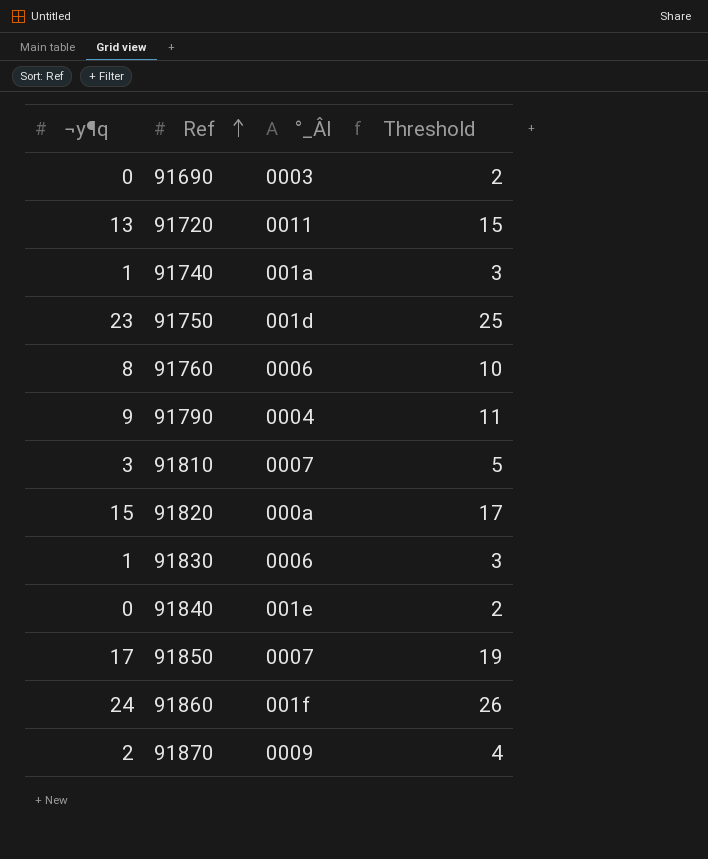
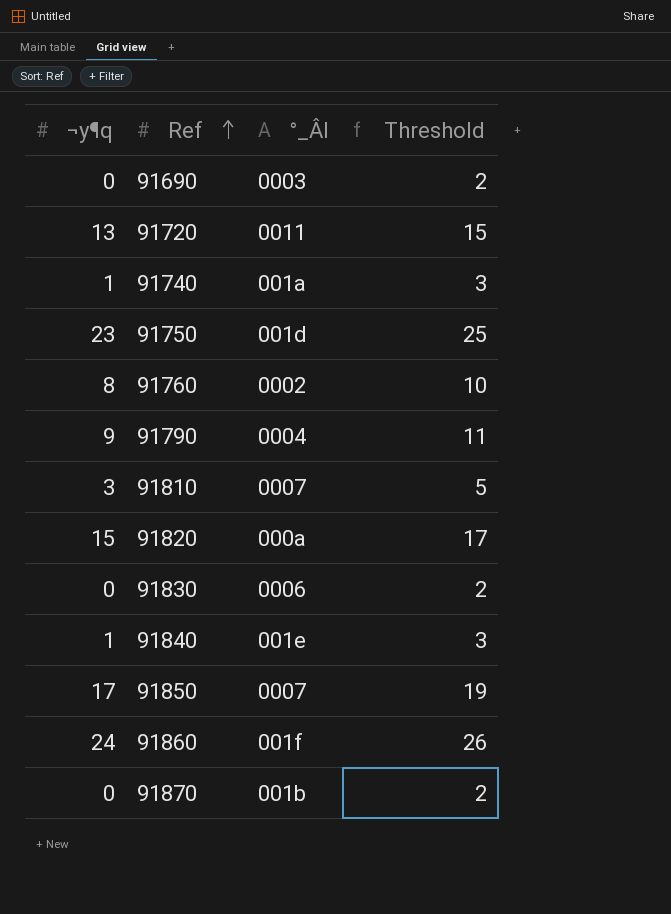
91760 | °_ÂI: 0006 -> 0002
91830 | ¬y¶q: 1 -> 0
91830 | Threshold: 3 -> 2
91840 | ¬y¶q: 0 -> 1
91840 | Threshold: 2 -> 3
91870 | ¬y¶q: 2 -> 0
91870 | °_ÂI: 0009 -> 001b
91870 | Threshold: 4 -> 2

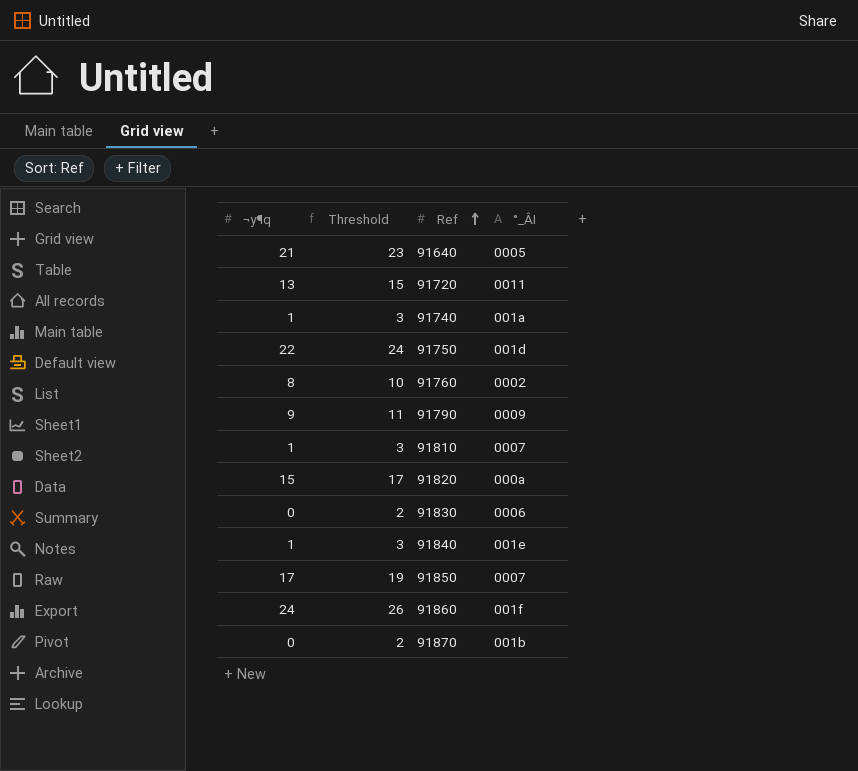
column Threshold | position: 4 -> 2
row 91690: 0 | 0003 | 2 -> none
row 91640: none -> 21 | 23 | 0005
91750 | ¬y¶q: 23 -> 22
91750 | Threshold: 25 -> 24
91790 | °_ÂI: 0004 -> 0009
91810 | ¬y¶q: 3 -> 1
91810 | Threshold: 5 -> 3

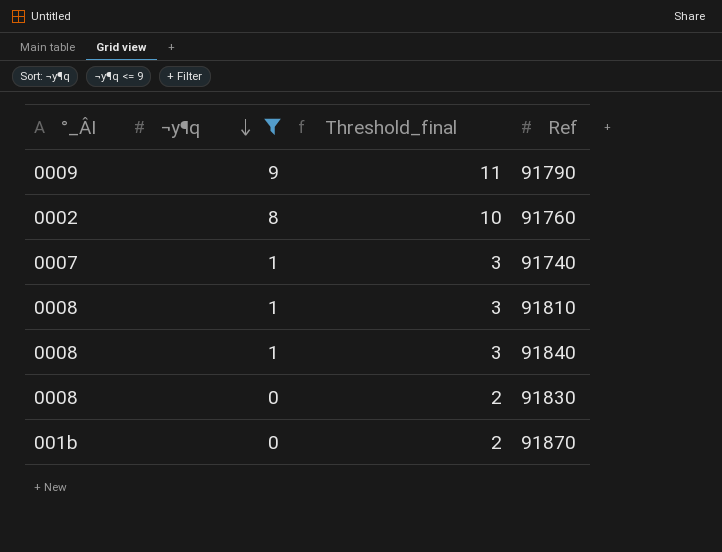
filter: none -> ¬y¶q <= 9
row order: Ref ascending -> ¬y¶q descending
column °_ÂI | position: 4 -> 1
column name: Threshold -> Threshold_final
91740 | °_ÂI: 001a -> 0007
91810 | °_ÂI: 0007 -> 0008
91840 | °_ÂI: 001e -> 0008
91830 | °_ÂI: 0006 -> 0008

